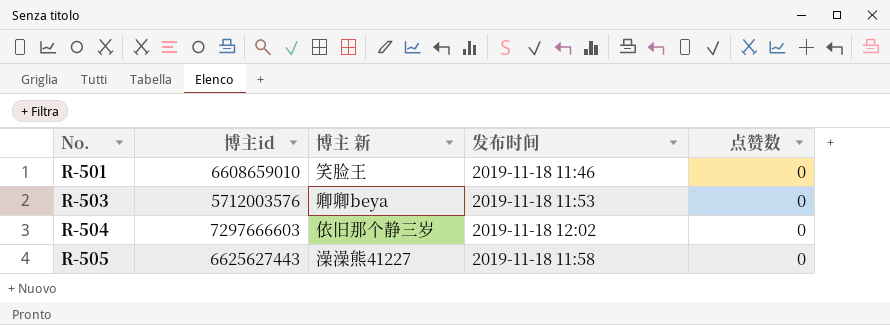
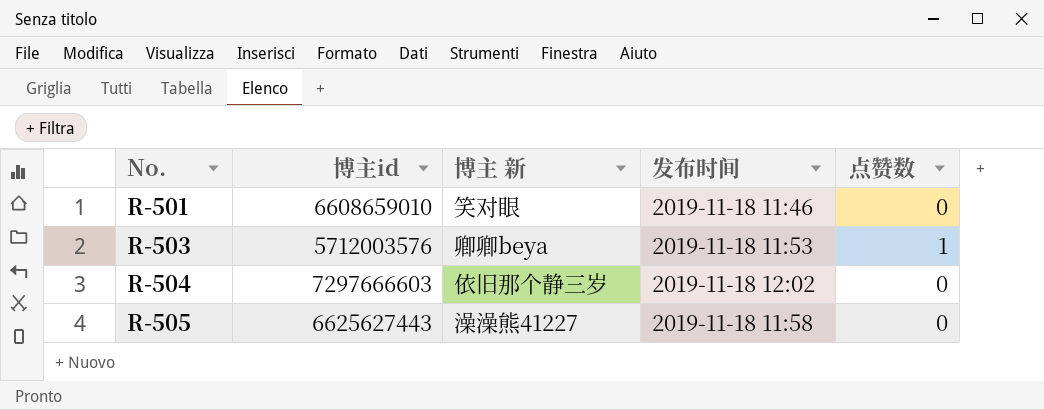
R-501 | 博主 新: 笑脸王 -> 笑对眼
R-503 | 点赞数: 0 -> 1

